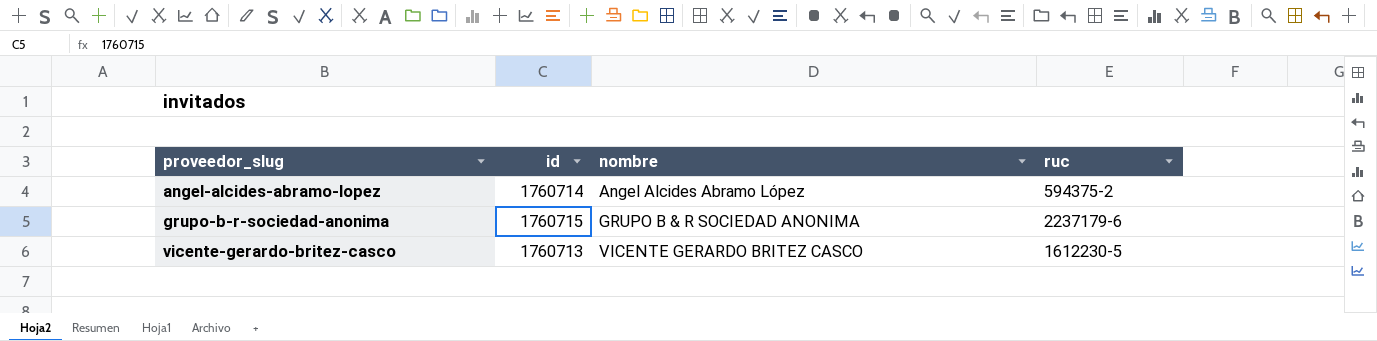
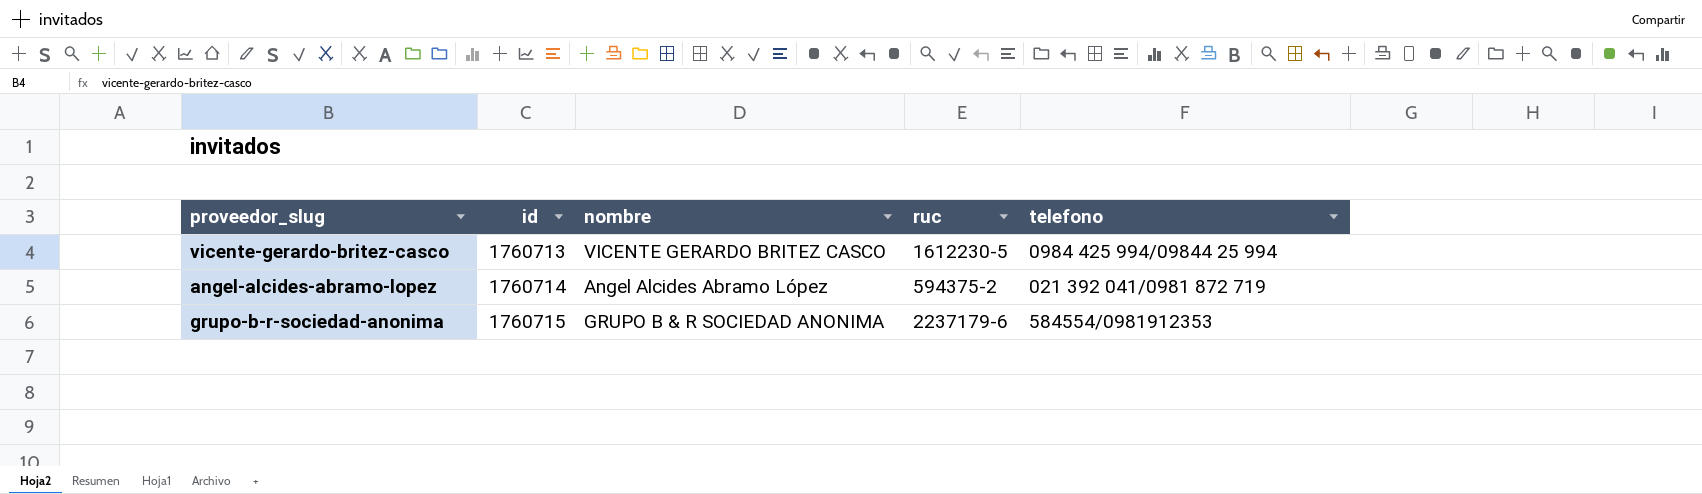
row order: proveedor_slug ascending -> id ascending
column telefono | position: none -> 5

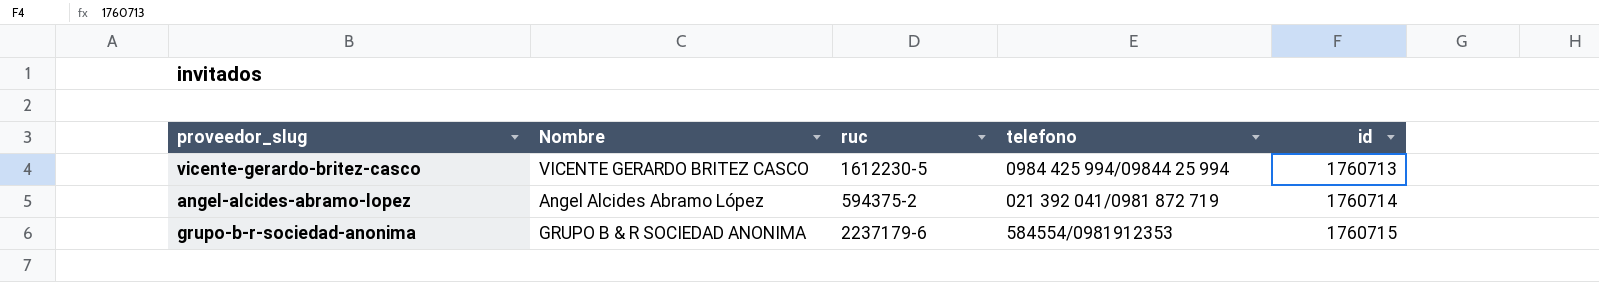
column name: nombre -> Nombre
column id | position: 2 -> 5

